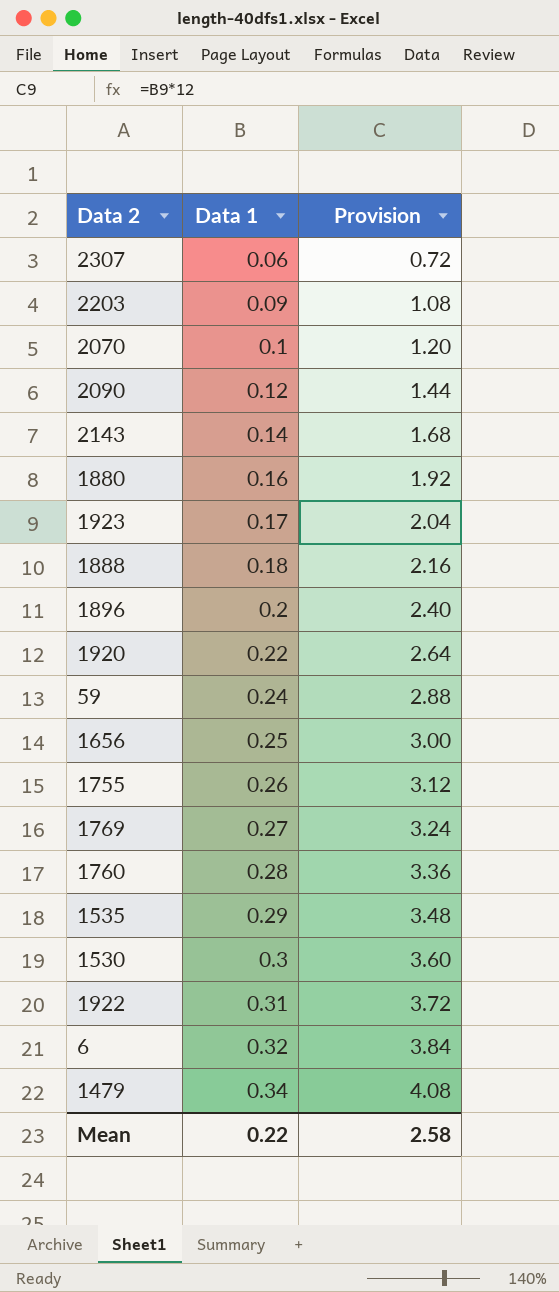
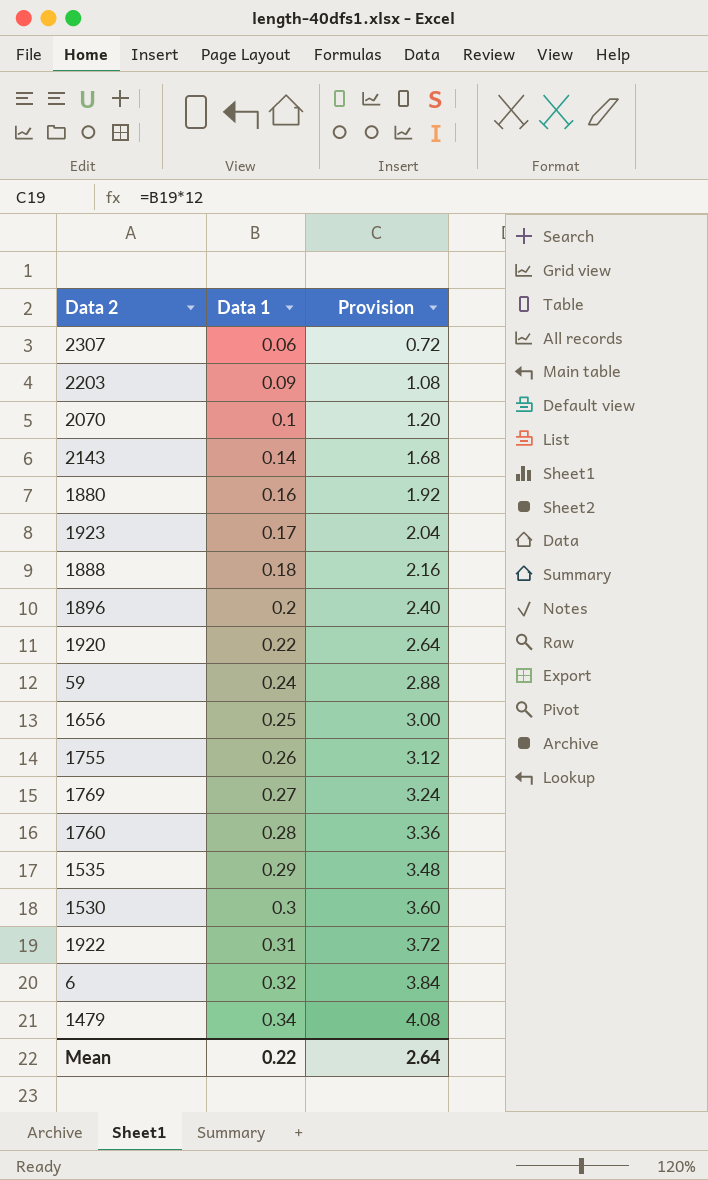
row 2090: 0.12 | 1.44 -> none
Mean | Provision: 2.58 -> 2.64

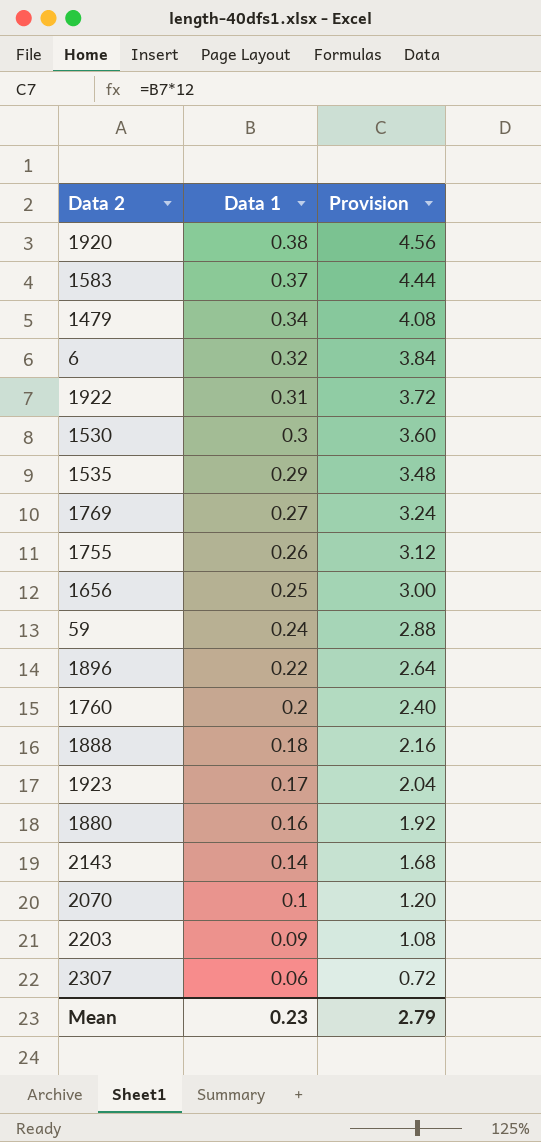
row order: Data 1 ascending -> Data 1 descending
1920 | Data 1: 0.22 -> 0.38
1920 | Provision: 2.64 -> 4.56
row 1583: none -> 0.37 | 4.44
1896 | Data 1: 0.2 -> 0.22
1896 | Provision: 2.40 -> 2.64
1760 | Data 1: 0.28 -> 0.2
1760 | Provision: 3.36 -> 2.40
Mean | Data 1: 0.22 -> 0.23
Mean | Provision: 2.64 -> 2.79

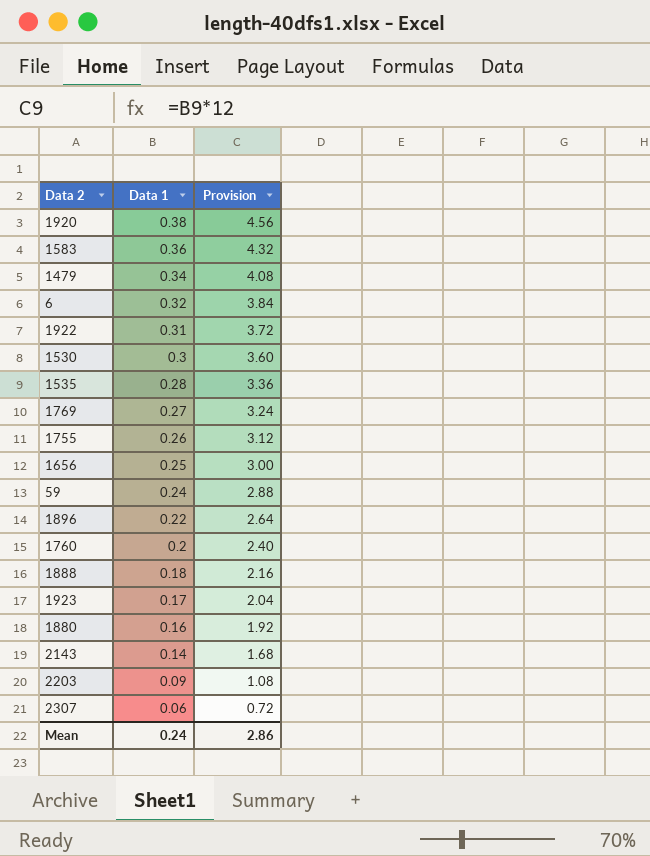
row 2070: 0.1 | 1.20 -> none
1583 | Data 1: 0.37 -> 0.36
1583 | Provision: 4.44 -> 4.32
1535 | Data 1: 0.29 -> 0.28
1535 | Provision: 3.48 -> 3.36
Mean | Data 1: 0.23 -> 0.24
Mean | Provision: 2.79 -> 2.86

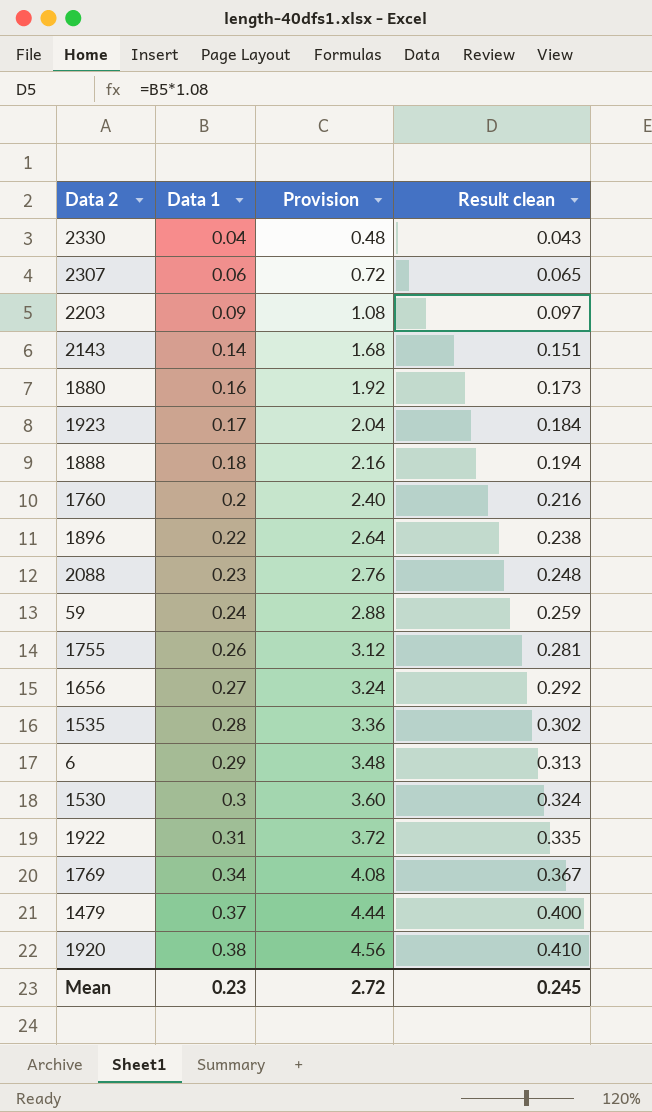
row order: Data 1 descending -> Data 1 ascending
column Result clean | formula: none -> [Data 1] * 1.08
row 1583: 0.36 | 4.32 -> none
row 2330: none -> 0.04 | 0.48 | 0.043
row 2088: none -> 0.23 | 2.76 | 0.248
1656 | Data 1: 0.25 -> 0.27
1656 | Provision: 3.00 -> 3.24
6 | Data 1: 0.32 -> 0.29
6 | Provision: 3.84 -> 3.48
1769 | Data 1: 0.27 -> 0.34
1769 | Provision: 3.24 -> 4.08
1479 | Data 1: 0.34 -> 0.37
1479 | Provision: 4.08 -> 4.44
Mean | Data 1: 0.24 -> 0.23
Mean | Provision: 2.86 -> 2.72

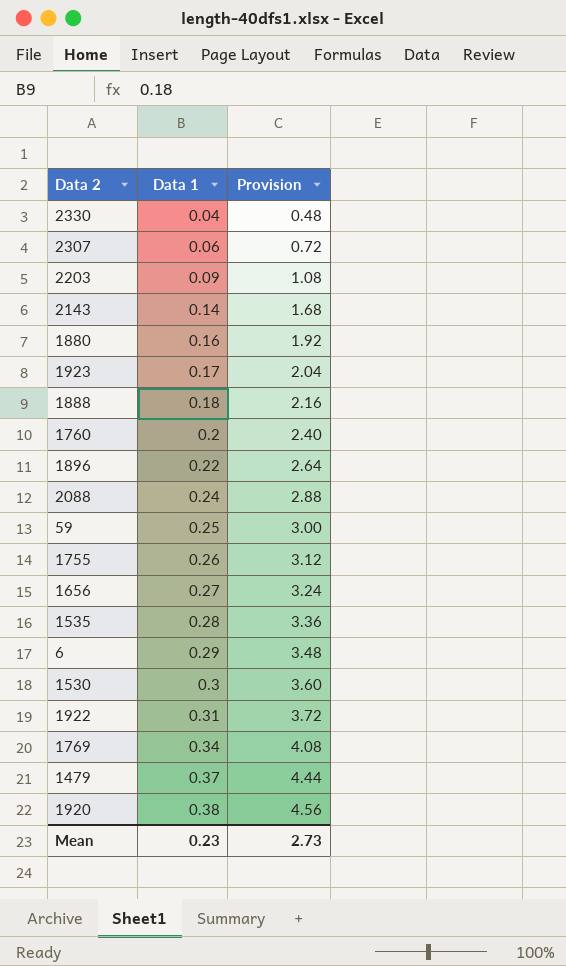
column Result clean | formula: [Data 1] * 1.08 -> none
2088 | Data 1: 0.23 -> 0.24
2088 | Provision: 2.76 -> 2.88
59 | Data 1: 0.24 -> 0.25
59 | Provision: 2.88 -> 3.00
Mean | Provision: 2.72 -> 2.73

